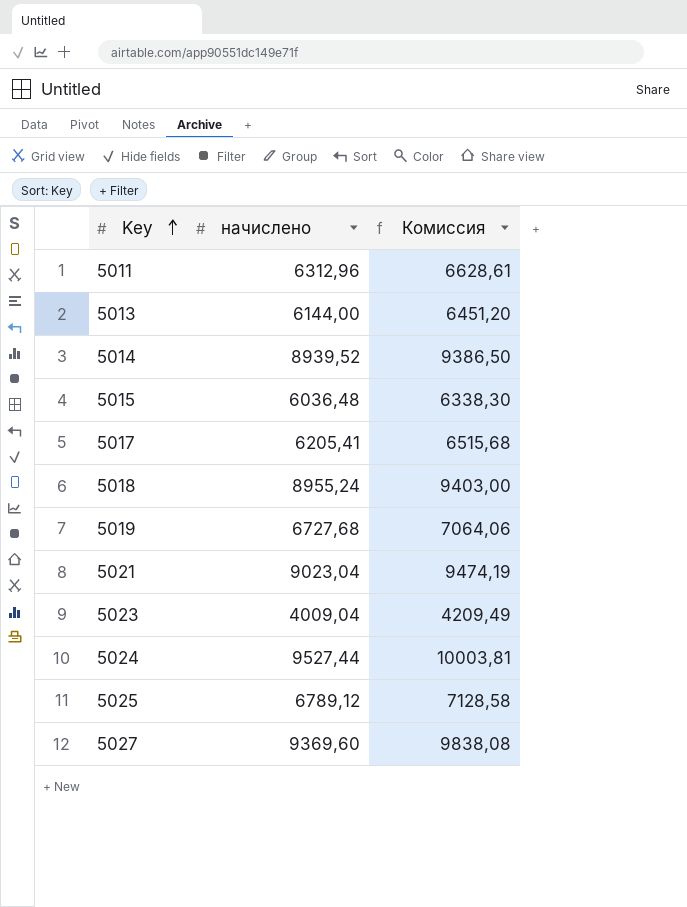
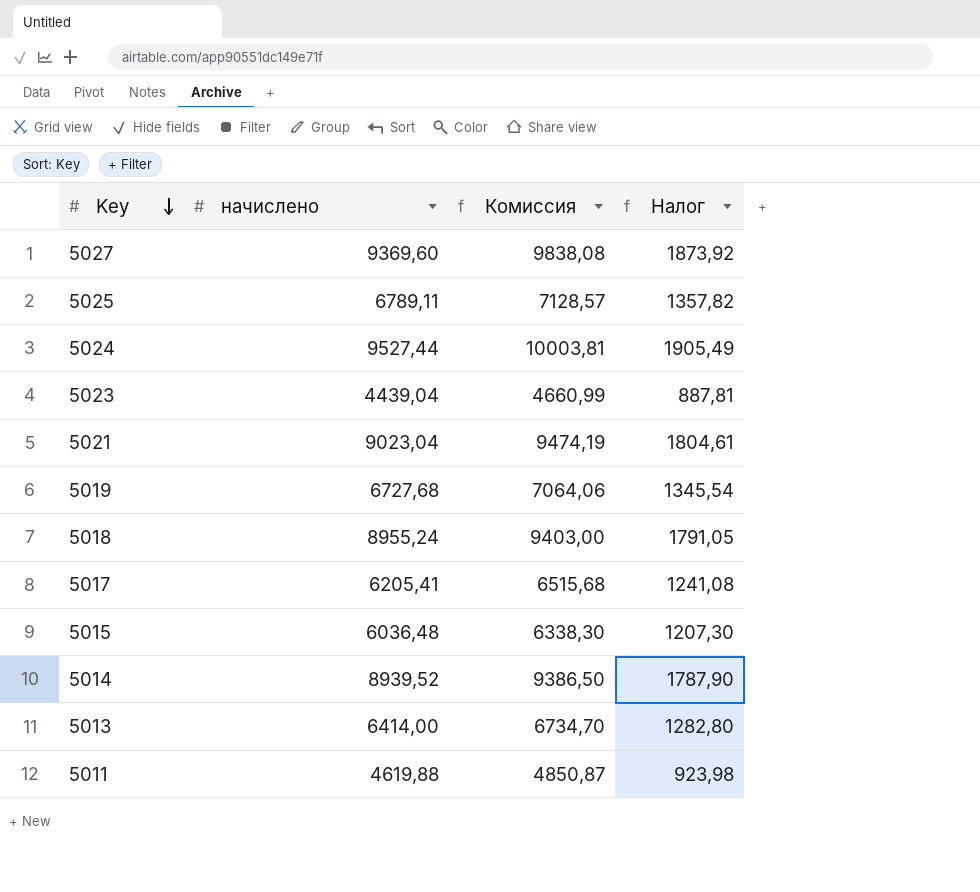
row order: Key ascending -> Key descending
column Налог | formula: none -> [начислено] * 0,2
5025 | начислено: 6789,12 -> 6789,11
5025 | Комиссия: 7128,58 -> 7128,57
5023 | начислено: 4009,04 -> 4439,04
5023 | Комиссия: 4209,49 -> 4660,99
5013 | начислено: 6144,00 -> 6414,00
5013 | Комиссия: 6451,20 -> 6734,70
5011 | начислено: 6312,96 -> 4619,88
5011 | Комиссия: 6628,61 -> 4850,87

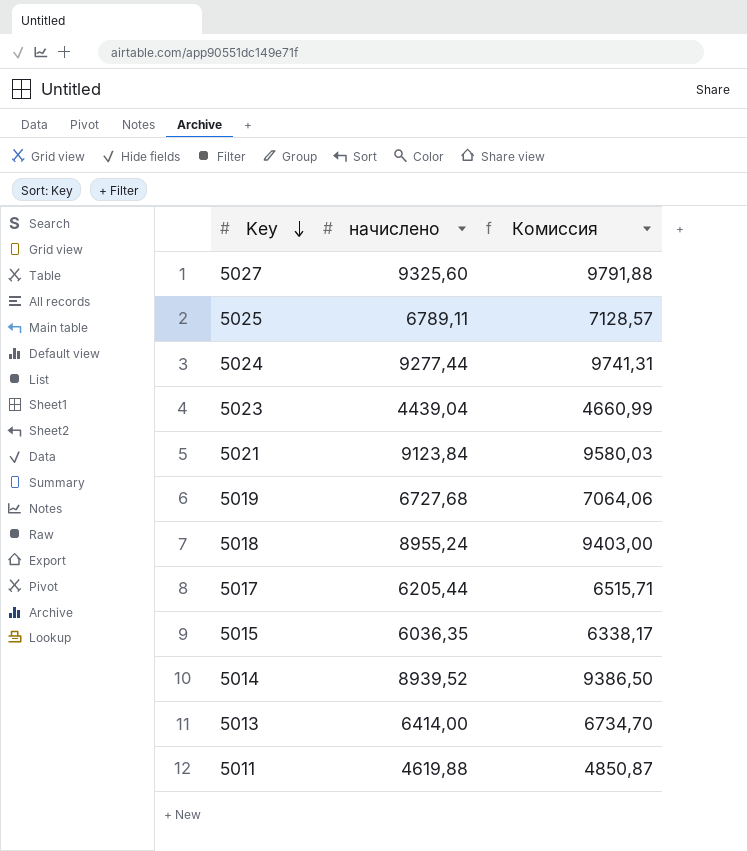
column Налог | formula: [начислено] * 0,2 -> none
5027 | начислено: 9369,60 -> 9325,60
5027 | Комиссия: 9838,08 -> 9791,88
5024 | начислено: 9527,44 -> 9277,44
5024 | Комиссия: 10003,81 -> 9741,31
5021 | начислено: 9023,04 -> 9123,84
5021 | Комиссия: 9474,19 -> 9580,03
5017 | начислено: 6205,41 -> 6205,44
5017 | Комиссия: 6515,68 -> 6515,71
5015 | начислено: 6036,48 -> 6036,35
5015 | Комиссия: 6338,30 -> 6338,17

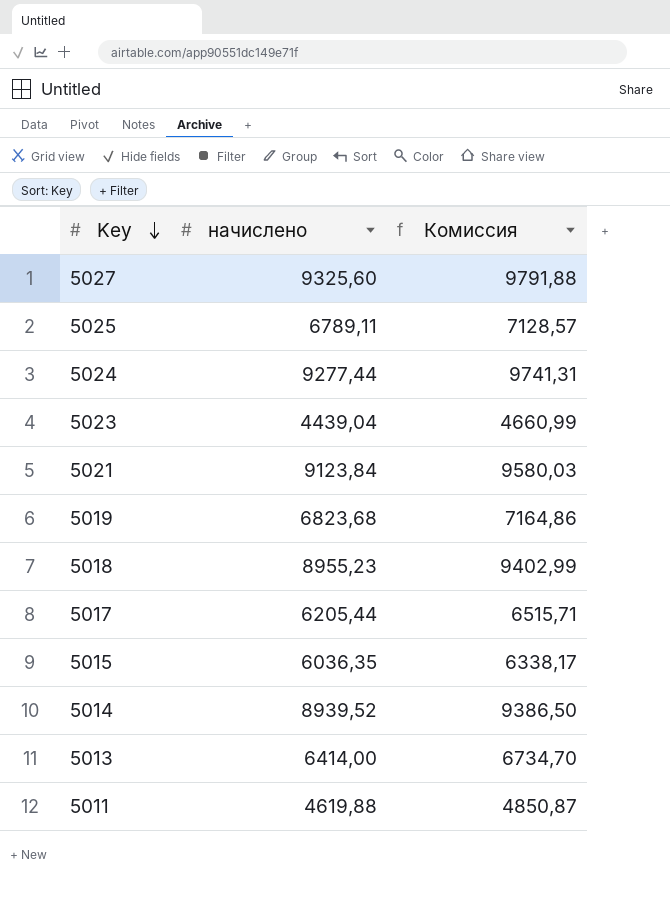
5019 | начислено: 6727,68 -> 6823,68
5019 | Комиссия: 7064,06 -> 7164,86
5018 | начислено: 8955,24 -> 8955,23
5018 | Комиссия: 9403,00 -> 9402,99

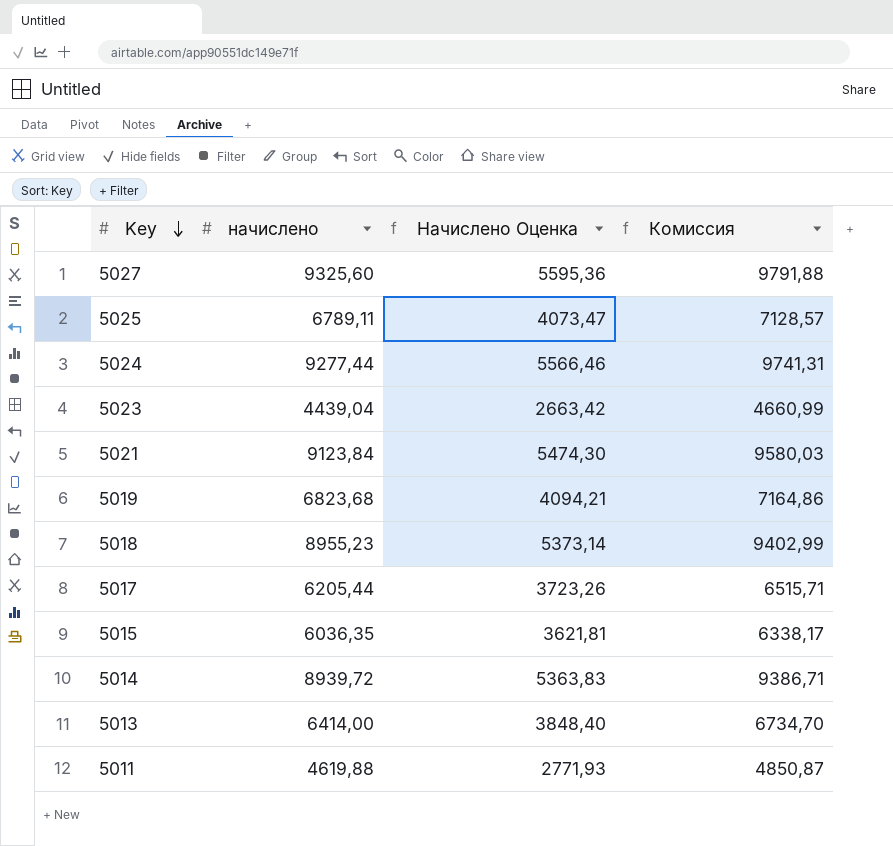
column Начислено Оценка | formula: none -> [начислено] * 0,6
5014 | начислено: 8939,52 -> 8939,72
5014 | Комиссия: 9386,50 -> 9386,71

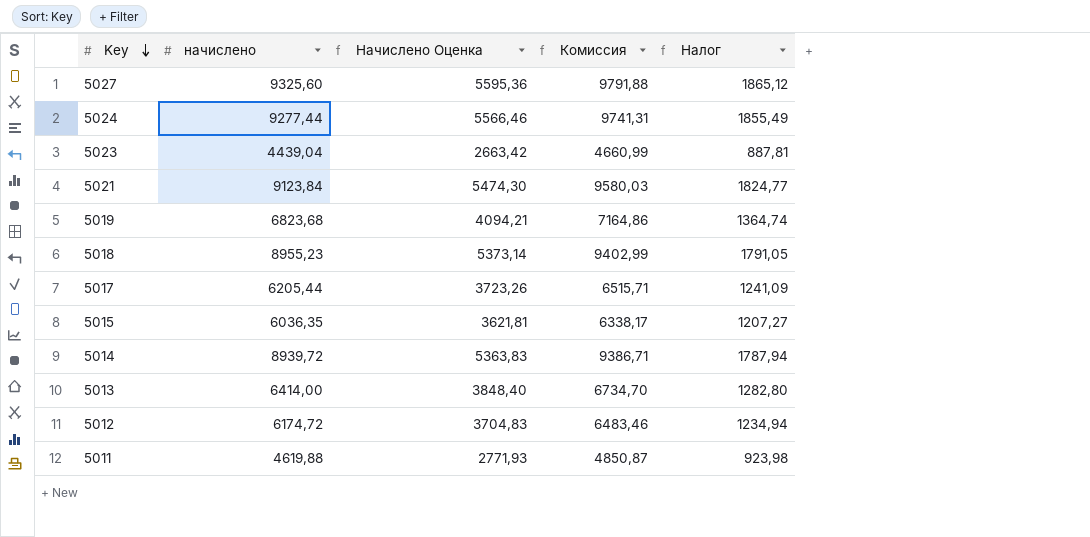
column Налог | formula: none -> [начислено] * 0,2
row 5025: 6789,11 | 4073,47 | 7128,57 -> none
row 5012: none -> 6174,72 | 3704,83 | 6483,46 | 1234,94

